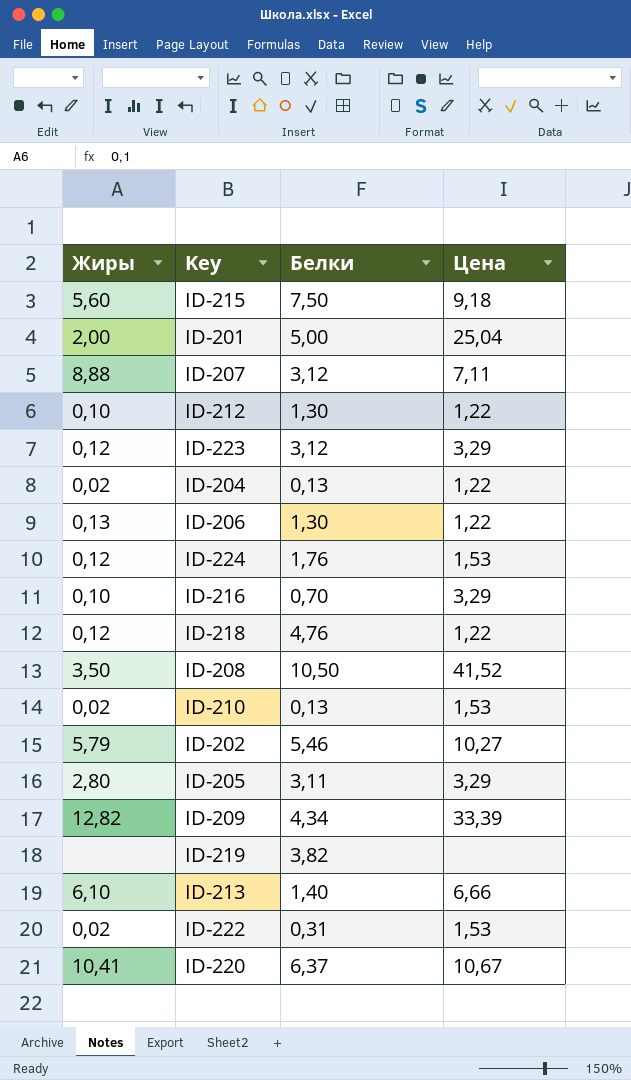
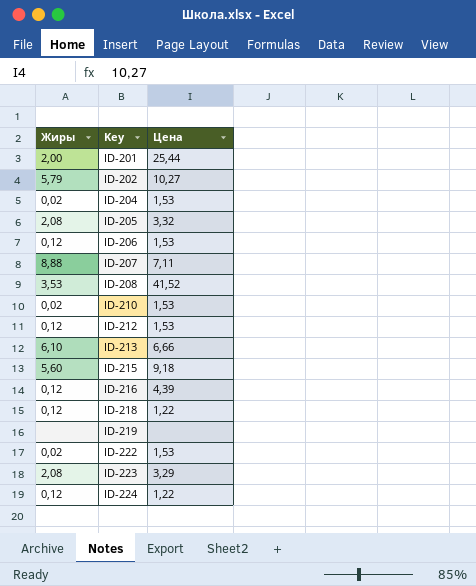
row order: none -> Key ascending
column Белки | position: 3 -> none
row ID-209: 12,82 | 4,34 | 33,39 -> none
row ID-220: 10,41 | 6,37 | 10,67 -> none
ID-201 | Цена: 25,04 -> 25,44
ID-204 | Цена: 1,22 -> 1,53
ID-205 | Жиры: 2,80 -> 2,08
ID-205 | Цена: 3,29 -> 3,32
ID-206 | Жиры: 0,13 -> 0,12
ID-206 | Цена: 1,22 -> 1,53
ID-208 | Жиры: 3,50 -> 3,53
ID-212 | Жиры: 0,10 -> 0,12
ID-212 | Цена: 1,22 -> 1,53
ID-216 | Жиры: 0,10 -> 0,12
ID-216 | Цена: 3,29 -> 4,39
ID-223 | Жиры: 0,12 -> 2,08
ID-224 | Цена: 1,53 -> 1,22

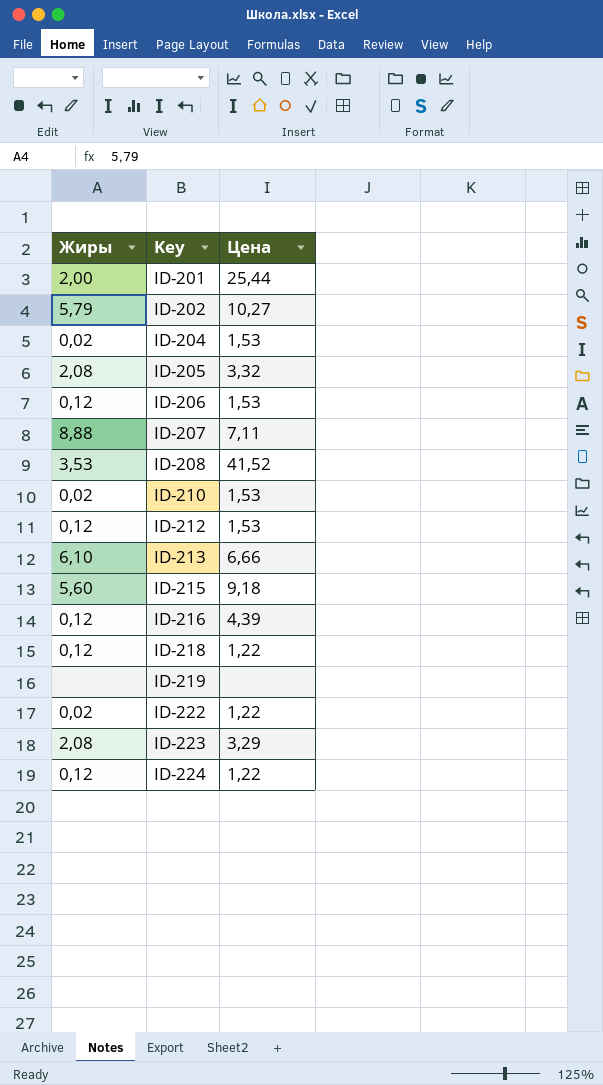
ID-222 | Цена: 1,53 -> 1,22

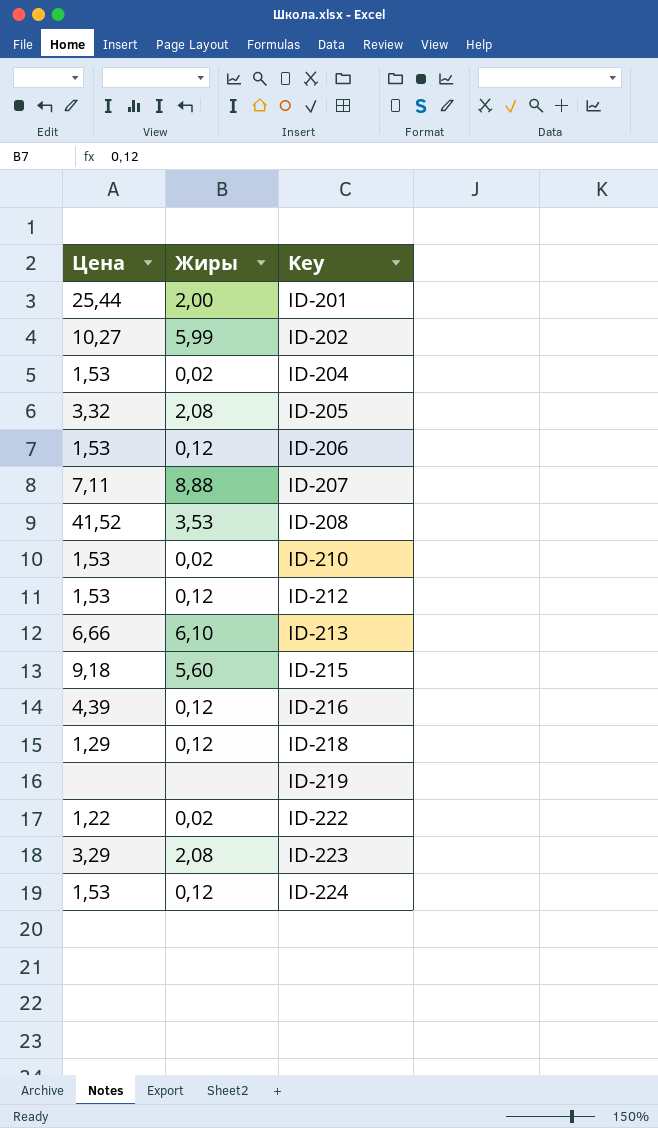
column Цена | position: 3 -> 1
ID-202 | Жиры: 5,79 -> 5,99
ID-218 | Цена: 1,22 -> 1,29
ID-224 | Цена: 1,22 -> 1,53

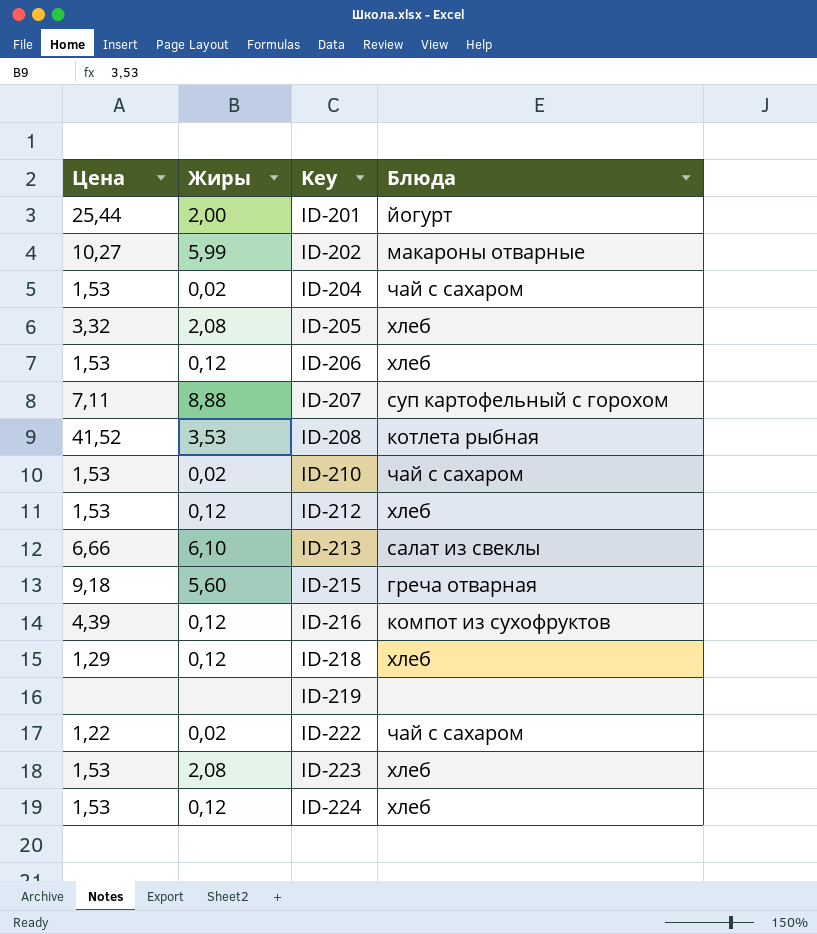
column Блюда | position: none -> 4
ID-223 | Цена: 3,29 -> 1,53

